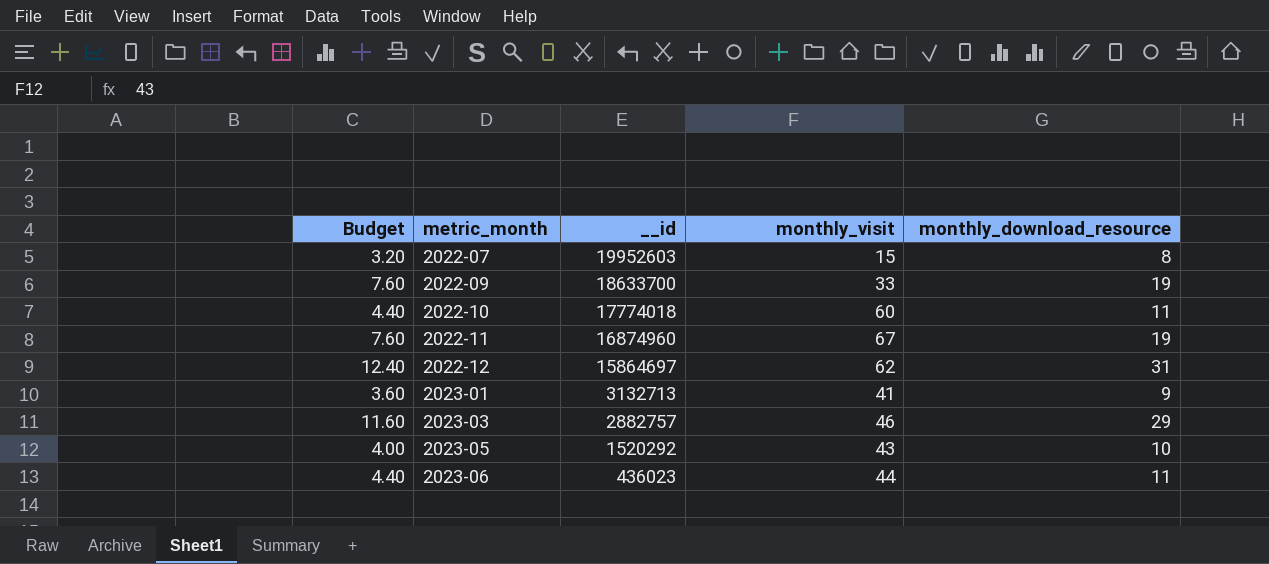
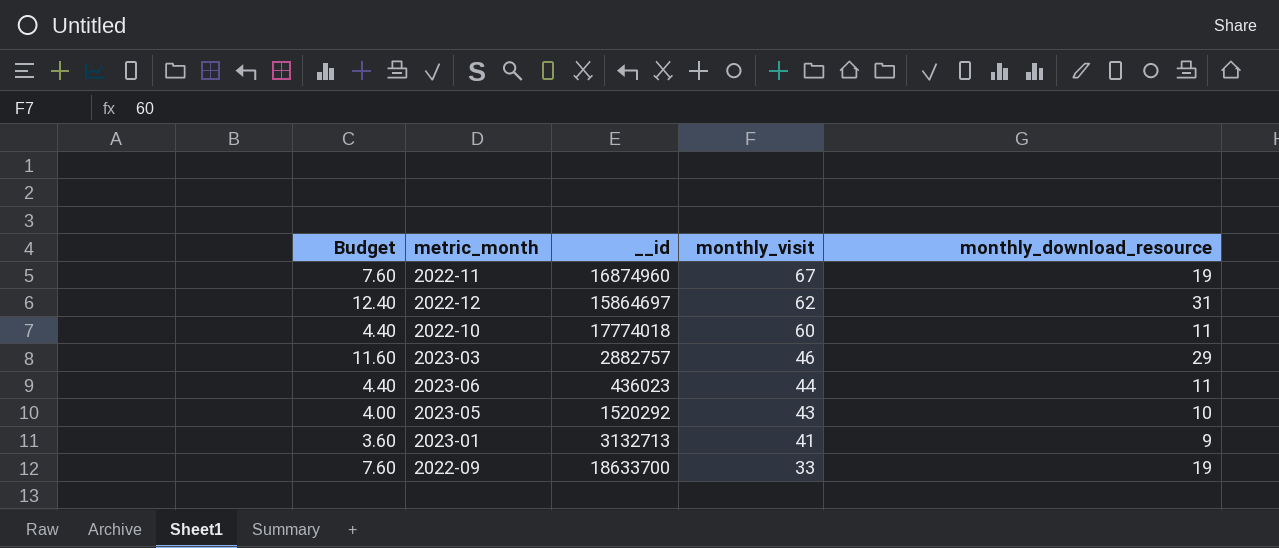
row order: metric_month ascending -> monthly_visit descending
row 2022-07: 3.20 | 19952603 | 15 | 8 -> none

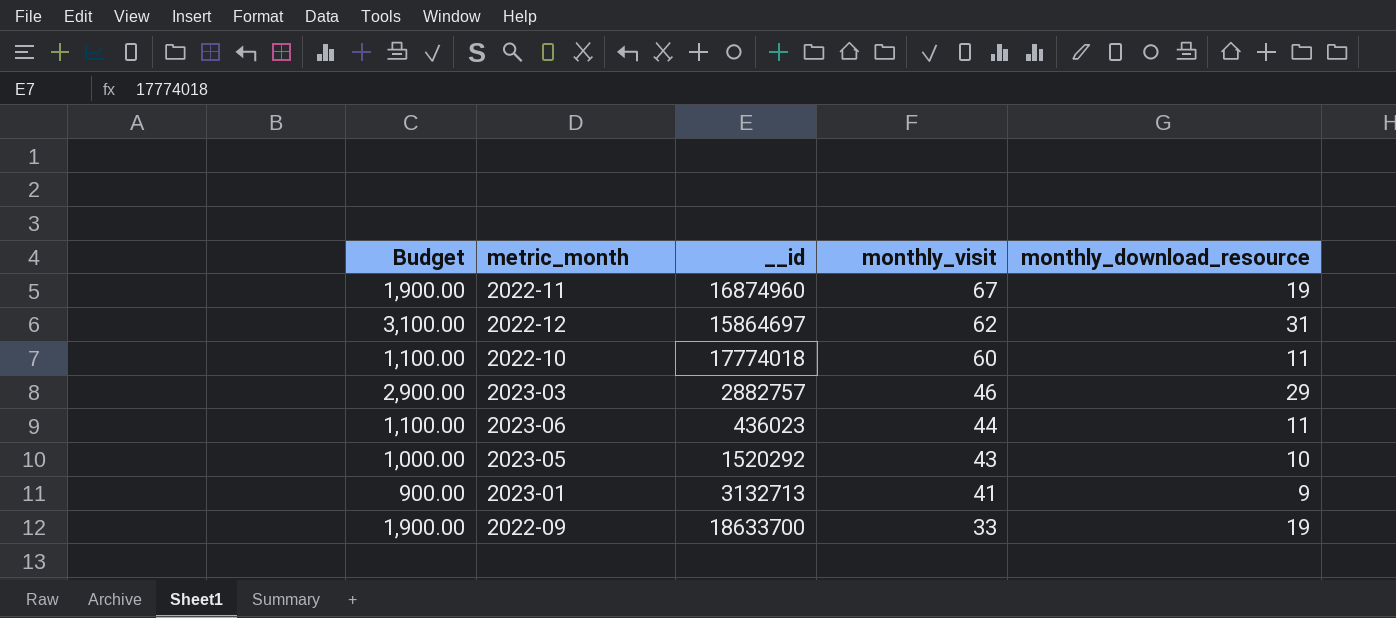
column Budget | formula: [monthly_download_resource] * 0.4 -> [monthly_download_resource] * 100

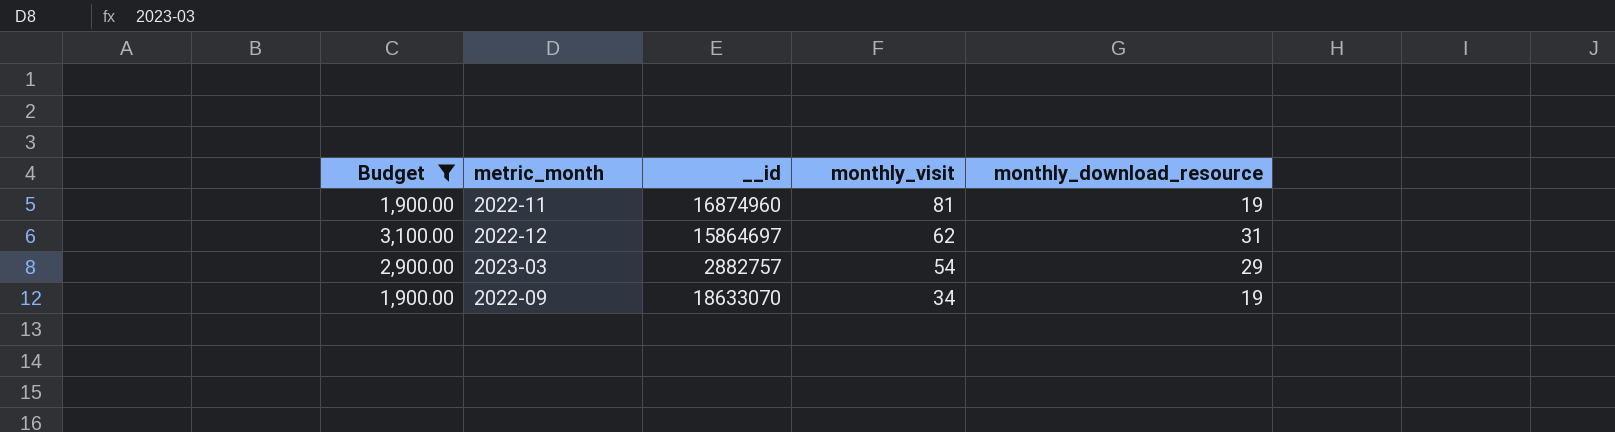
filter: none -> Budget >= 1,900.00
2022-11 | monthly_visit: 67 -> 81
2023-03 | monthly_visit: 46 -> 54
2022-09 | __id: 18633700 -> 18633070
2022-09 | monthly_visit: 33 -> 34

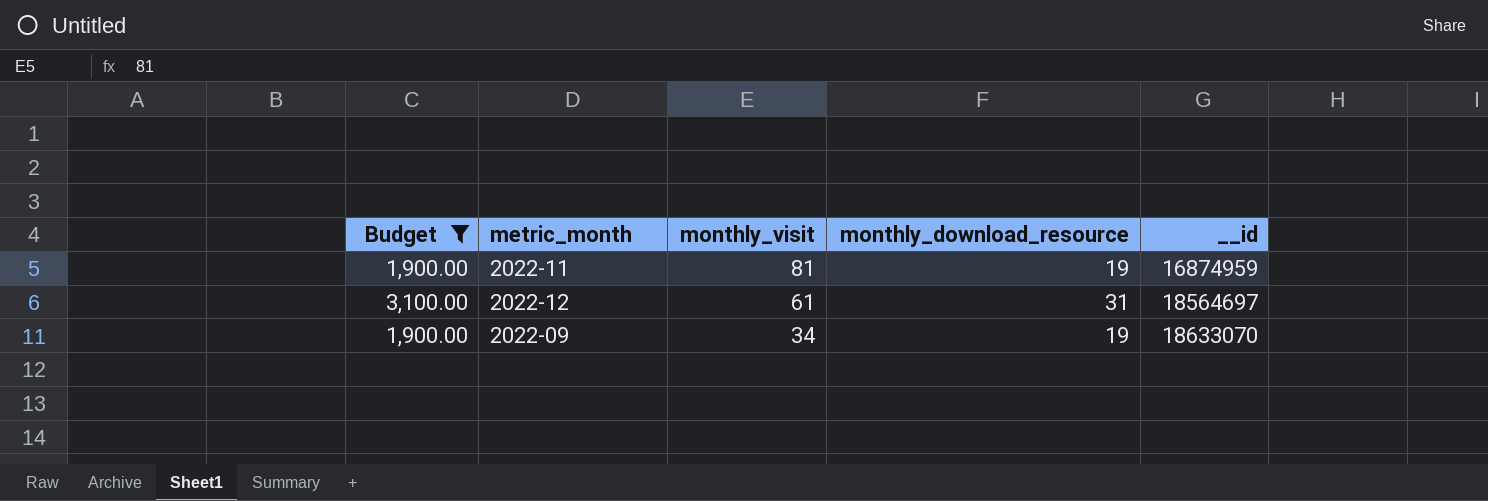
column __id | position: 3 -> 5
row 2023-03: 2,900.00 | 2882757 | 54 | 29 -> none
2022-11 | __id: 16874960 -> 16874959
2022-12 | monthly_visit: 62 -> 61
2022-12 | __id: 15864697 -> 18564697

